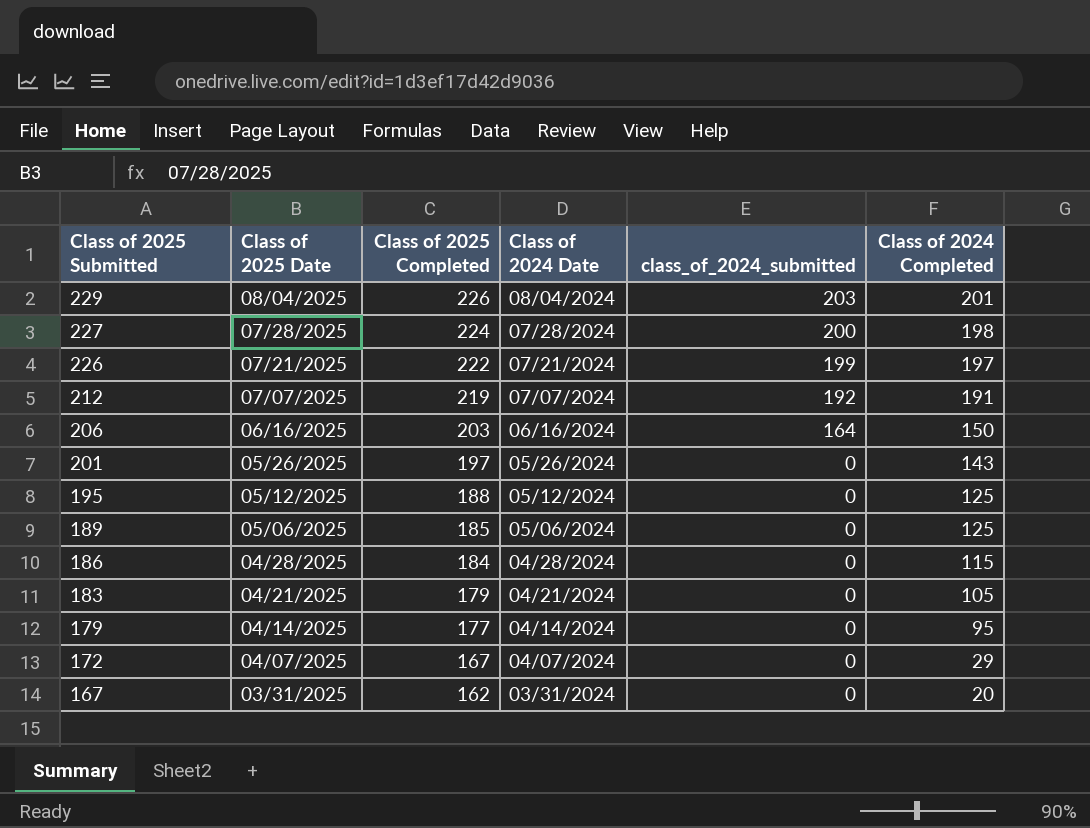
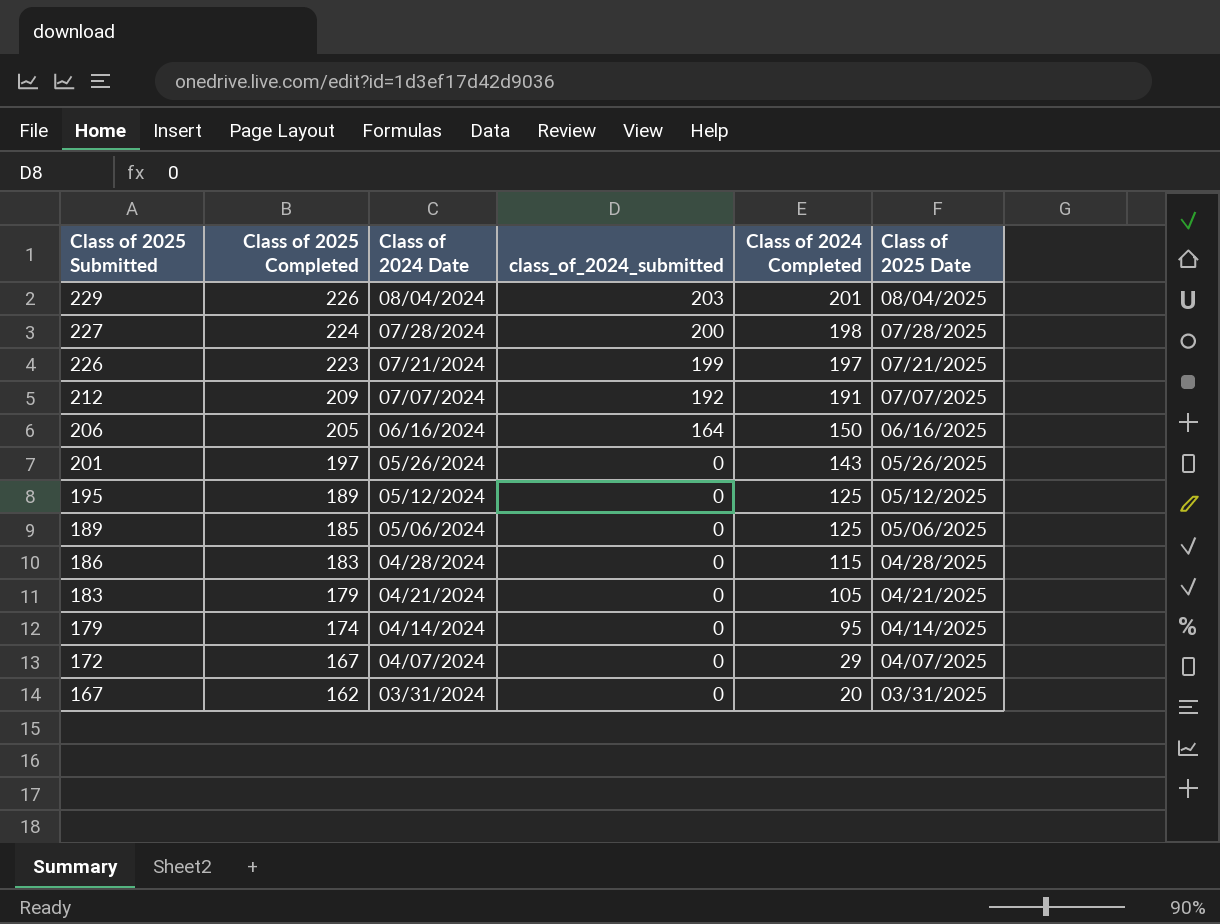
column Class of 2025 Date | position: 2 -> 6
226 | Class of 2025 Completed: 222 -> 223
212 | Class of 2025 Completed: 219 -> 209
206 | Class of 2025 Completed: 203 -> 205
195 | Class of 2025 Completed: 188 -> 189
186 | Class of 2025 Completed: 184 -> 183
179 | Class of 2025 Completed: 177 -> 174

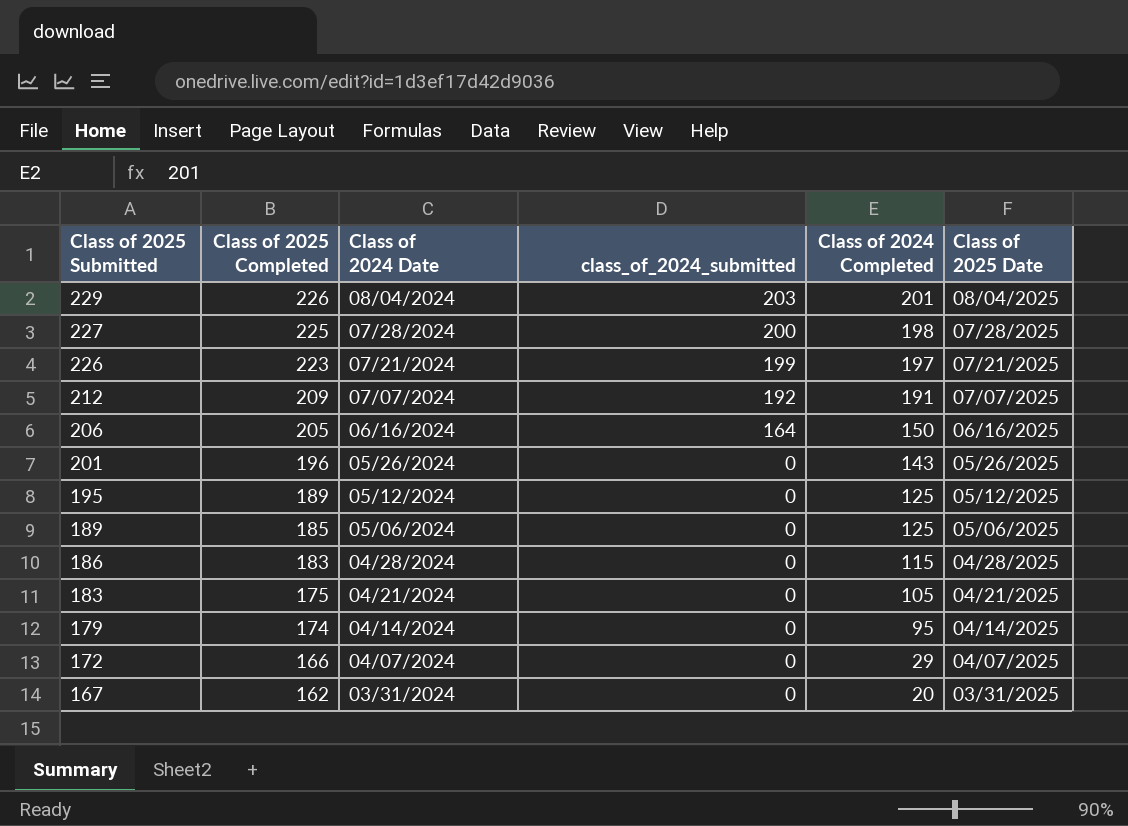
227 | Class of 2025 Completed: 224 -> 225
201 | Class of 2025 Completed: 197 -> 196
183 | Class of 2025 Completed: 179 -> 175
172 | Class of 2025 Completed: 167 -> 166

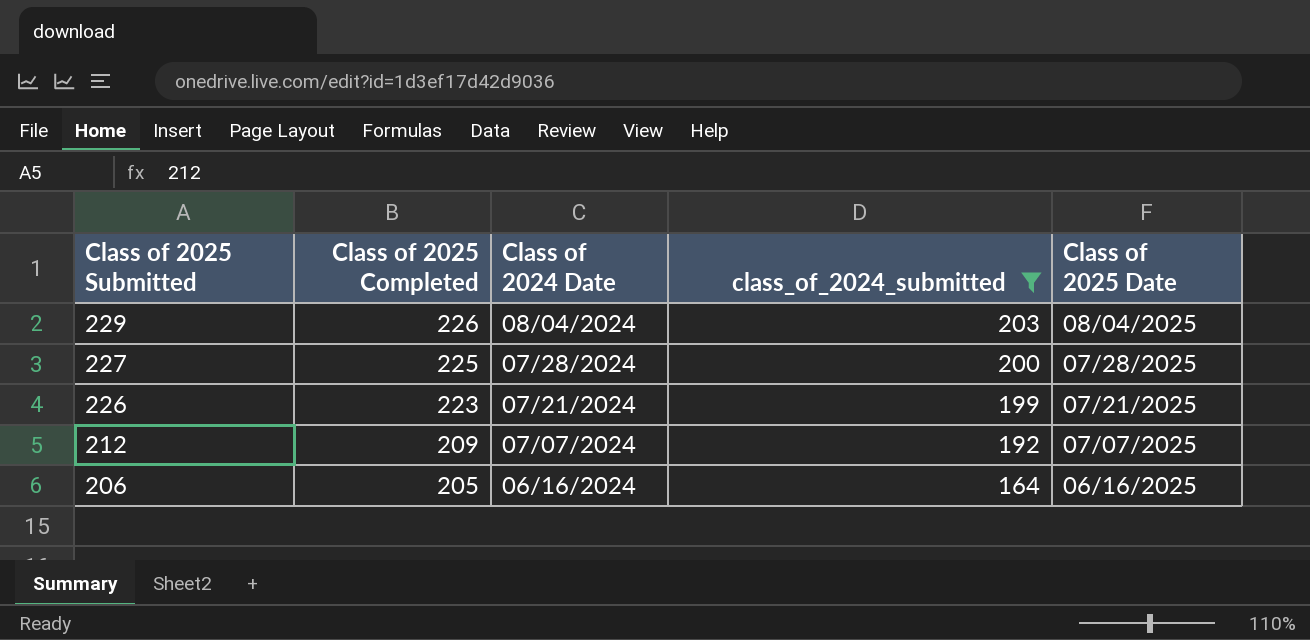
filter: none -> class_of_2024_submitted != 0
column Class of 2024 Completed | position: 5 -> none

